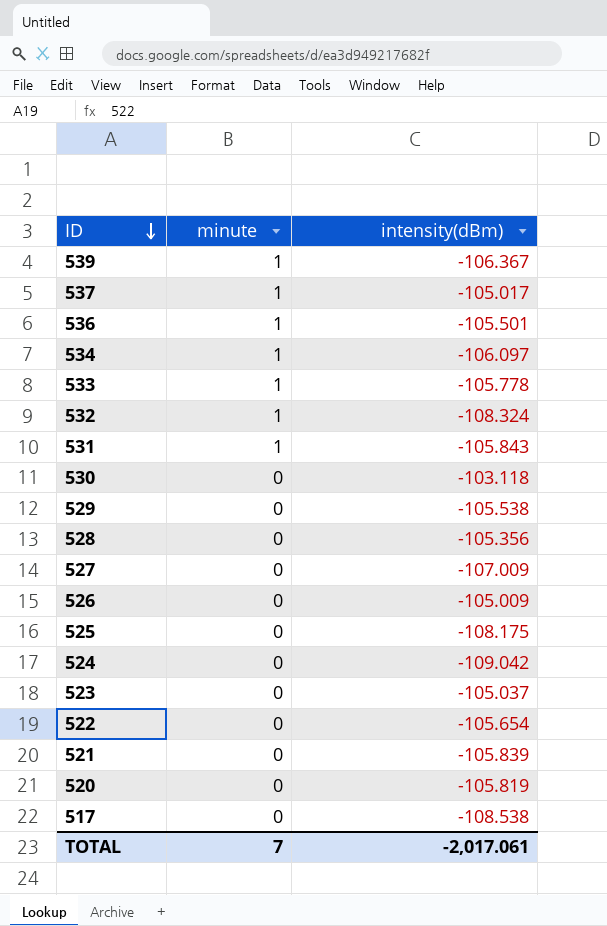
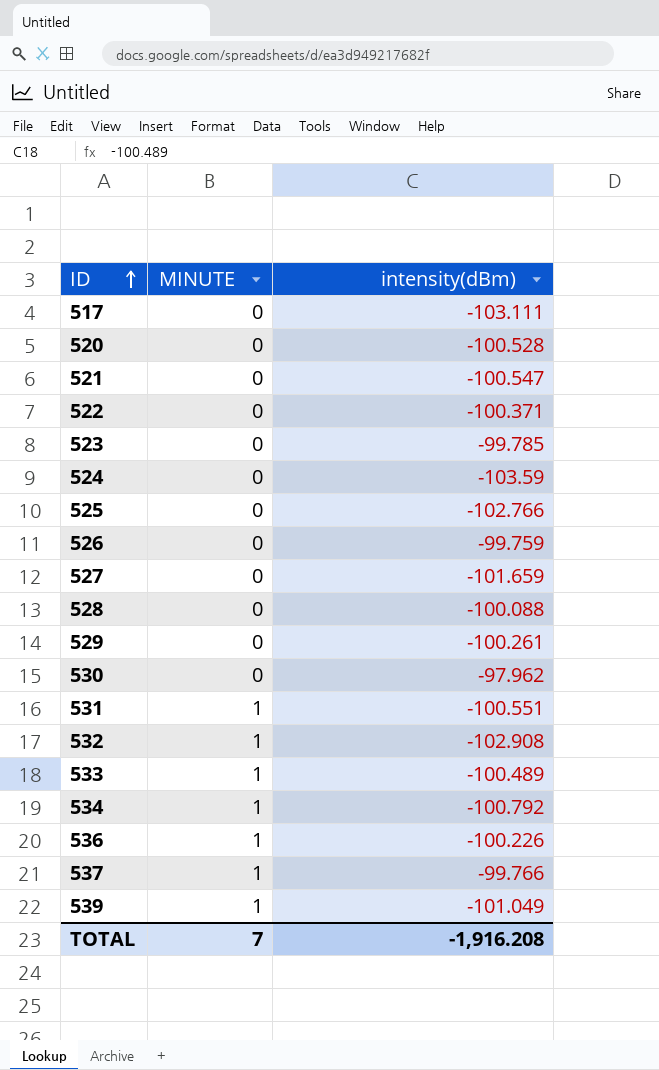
row order: ID descending -> ID ascending
column name: minute -> MINUTE
517 | intensity(dBm): -108.538 -> -103.111
520 | intensity(dBm): -105.819 -> -100.528
521 | intensity(dBm): -105.839 -> -100.547
522 | intensity(dBm): -105.654 -> -100.371
523 | intensity(dBm): -105.037 -> -99.785
524 | intensity(dBm): -109.042 -> -103.59
525 | intensity(dBm): -108.175 -> -102.766
526 | intensity(dBm): -105.009 -> -99.759
527 | intensity(dBm): -107.009 -> -101.659
528 | intensity(dBm): -105.356 -> -100.088
529 | intensity(dBm): -105.538 -> -100.261
530 | intensity(dBm): -103.118 -> -97.962
531 | intensity(dBm): -105.843 -> -100.551
532 | intensity(dBm): -108.324 -> -102.908
533 | intensity(dBm): -105.778 -> -100.489
534 | intensity(dBm): -106.097 -> -100.792
536 | intensity(dBm): -105.501 -> -100.226
537 | intensity(dBm): -105.017 -> -99.766
539 | intensity(dBm): -106.367 -> -101.049
TOTAL | intensity(dBm): -2,017.061 -> -1,916.208

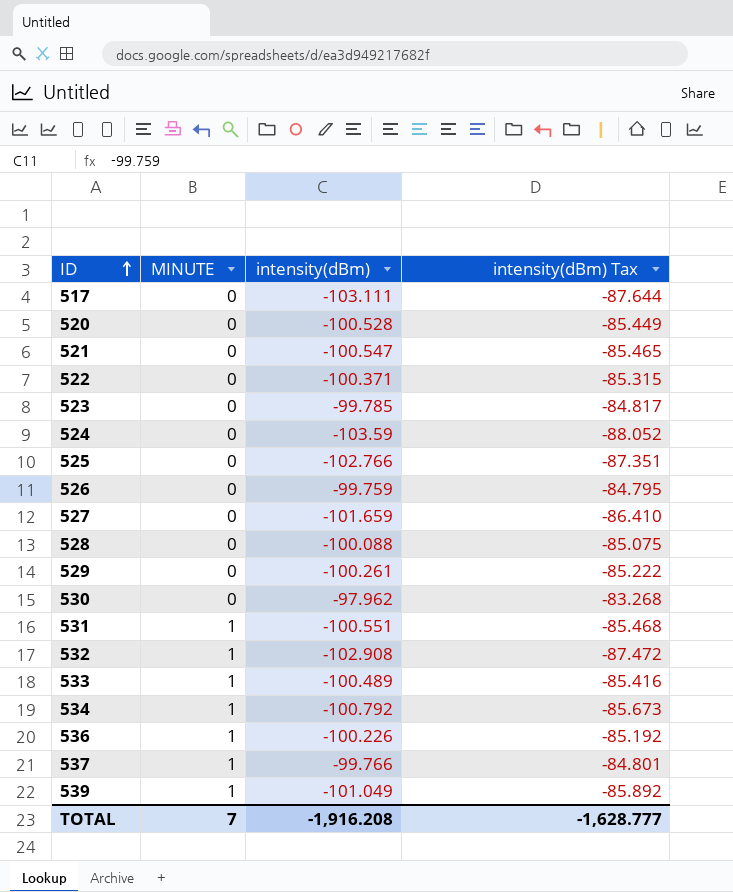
column intensity(dBm) Tax | formula: none -> [intensity(dBm)] * 0.85

